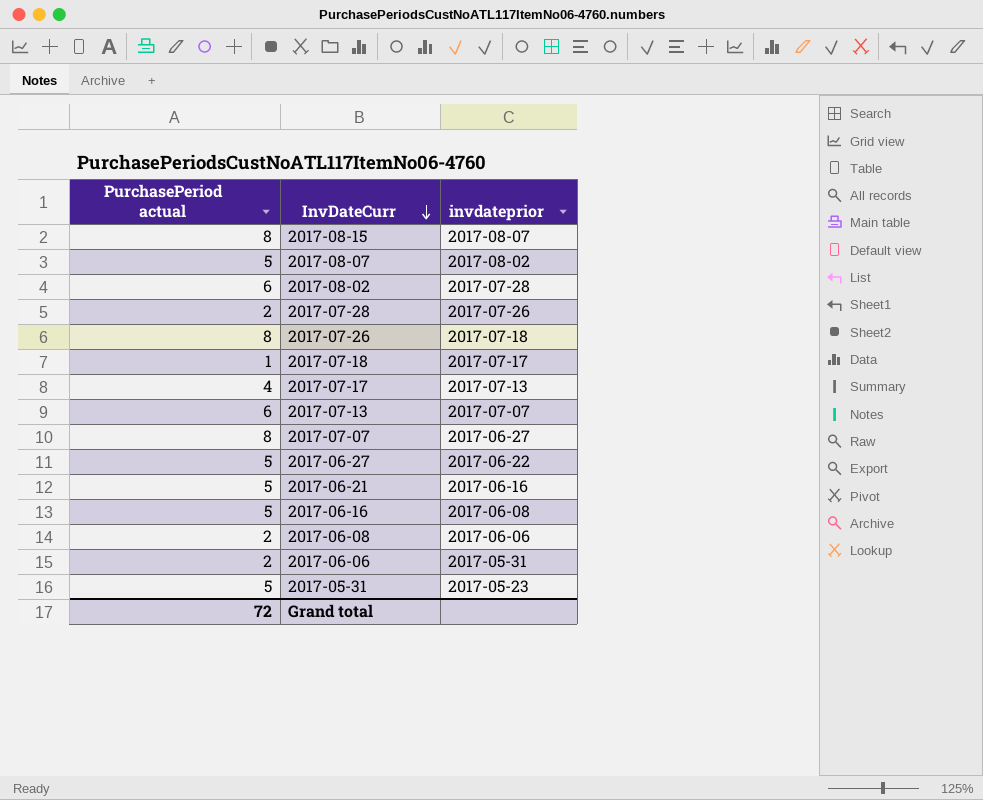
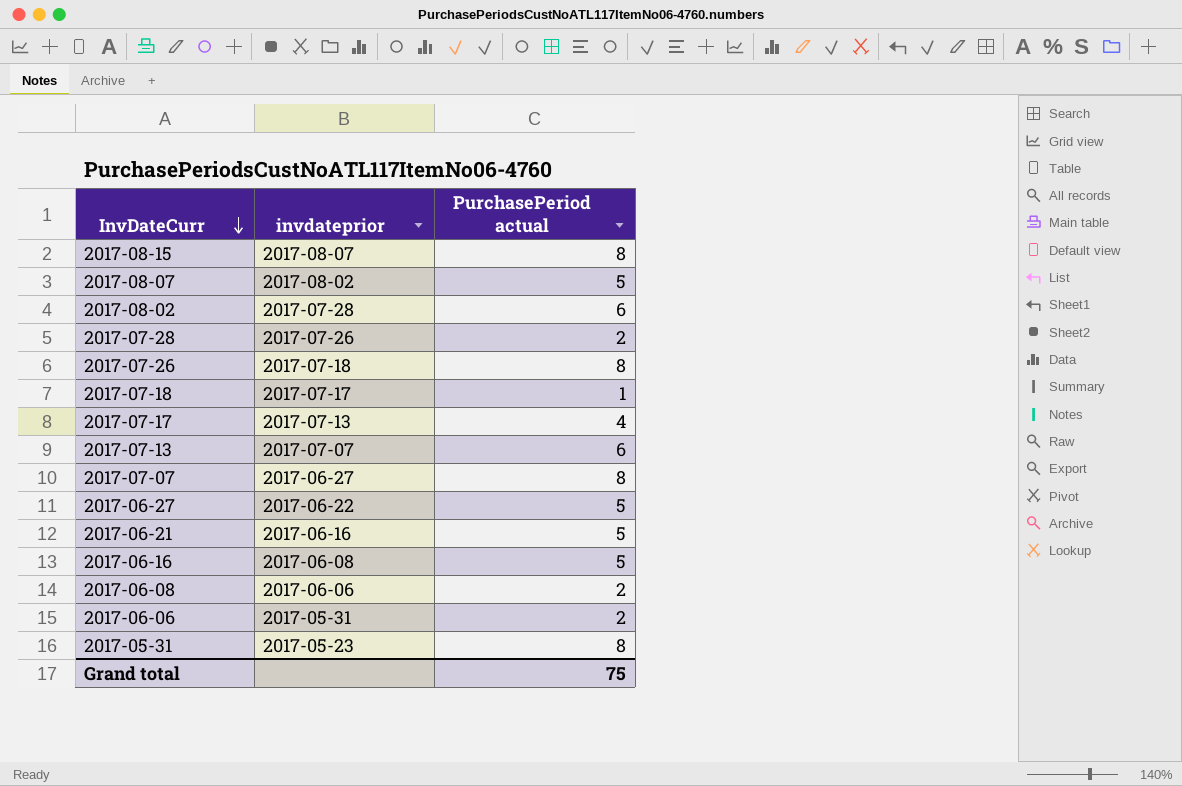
column PurchasePeriod actual | position: 1 -> 3
2017-05-31 | PurchasePeriod actual: 5 -> 8
Grand total | PurchasePeriod actual: 72 -> 75

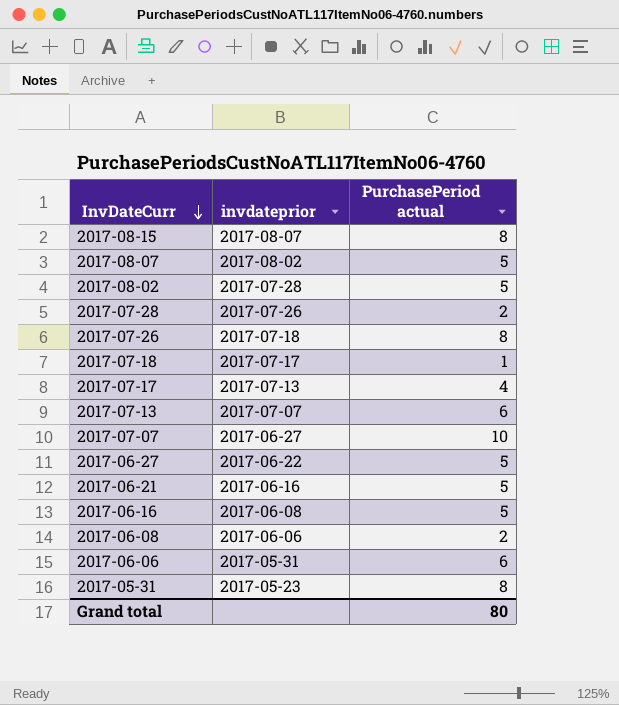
2017-08-02 | PurchasePeriod actual: 6 -> 5
2017-07-07 | PurchasePeriod actual: 8 -> 10
2017-06-06 | PurchasePeriod actual: 2 -> 6
Grand total | PurchasePeriod actual: 75 -> 80

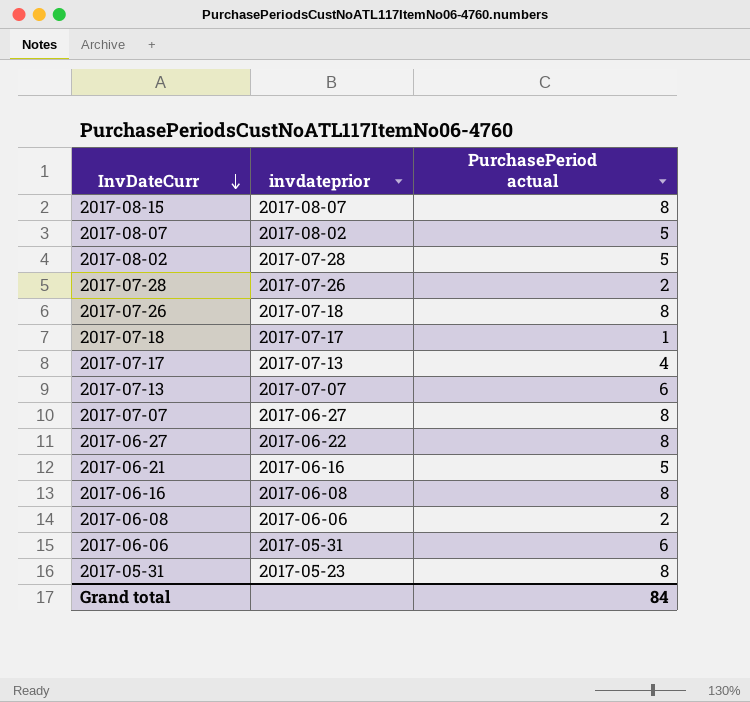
2017-07-07 | PurchasePeriod actual: 10 -> 8
2017-06-27 | PurchasePeriod actual: 5 -> 8
2017-06-16 | PurchasePeriod actual: 5 -> 8
Grand total | PurchasePeriod actual: 80 -> 84

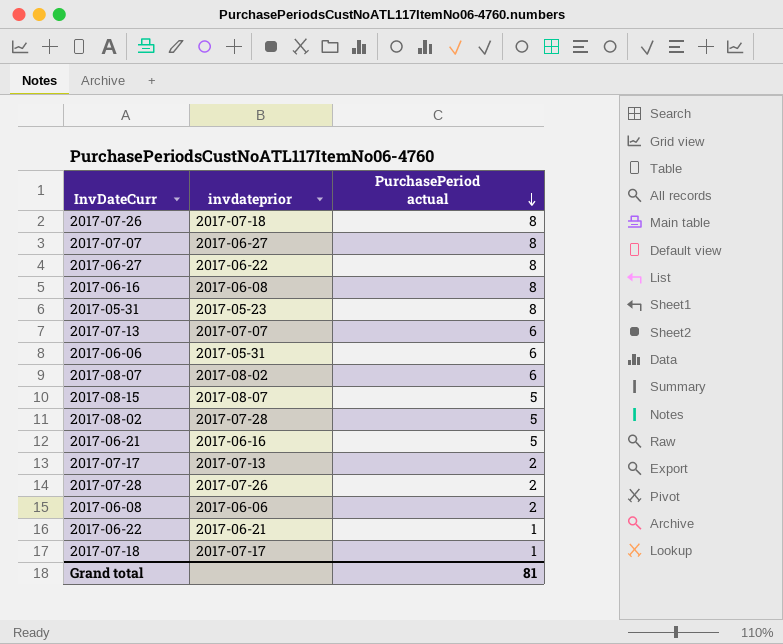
row order: InvDateCurr descending -> PurchasePeriod actual descending
2017-08-07 | PurchasePeriod actual: 5 -> 6
2017-08-15 | PurchasePeriod actual: 8 -> 5
2017-07-17 | PurchasePeriod actual: 4 -> 2
row 2017-06-22: none -> 2017-06-21 | 1
Grand total | PurchasePeriod actual: 84 -> 81

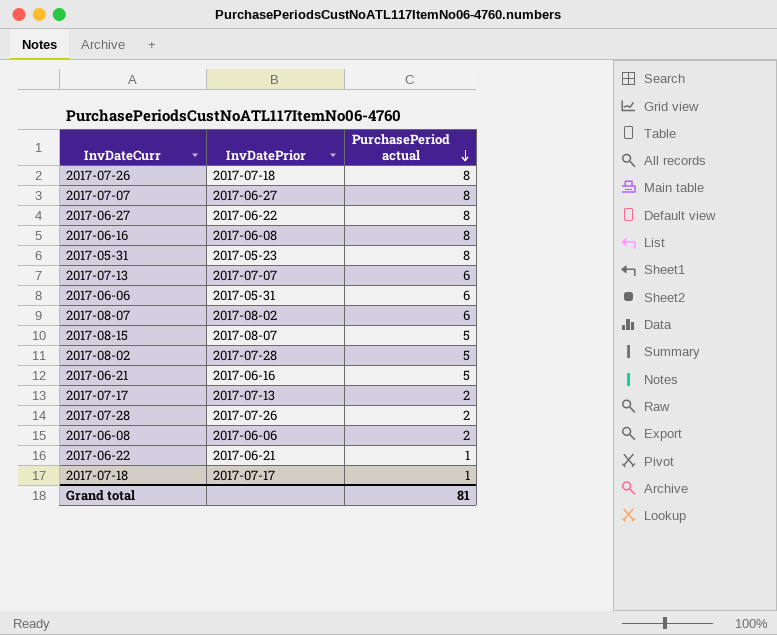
column name: invdateprior -> InvDatePrior

